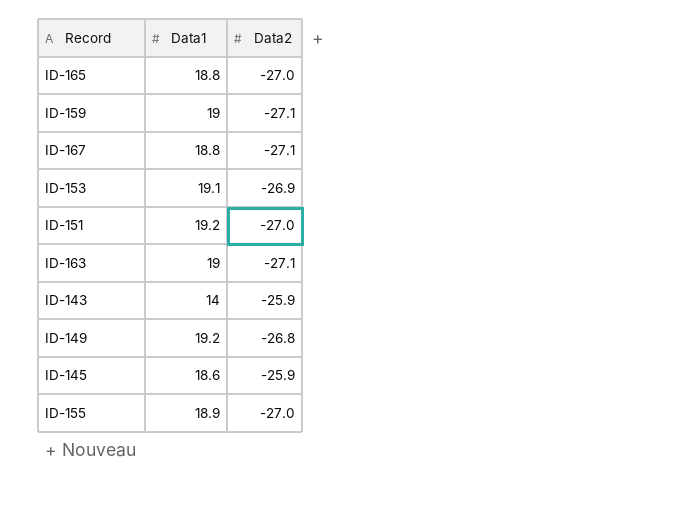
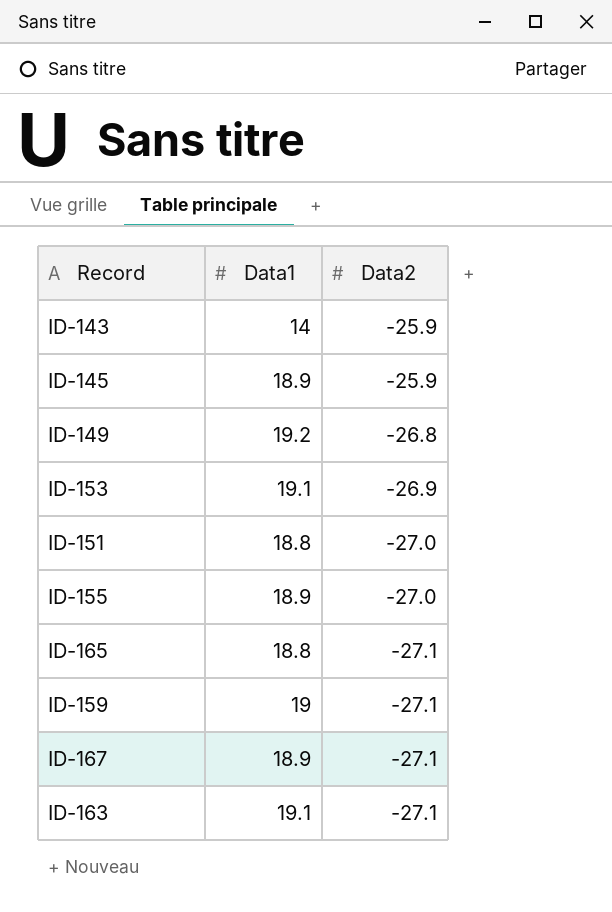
row order: none -> Data2 descending
ID-145 | Data1: 18.6 -> 18.9
ID-151 | Data1: 19.2 -> 18.8
ID-165 | Data2: -27.0 -> -27.1
ID-167 | Data1: 18.8 -> 18.9
ID-163 | Data1: 19 -> 19.1

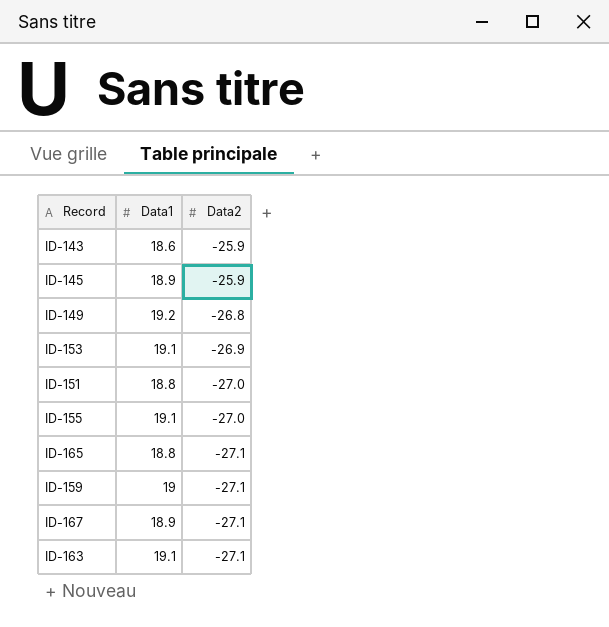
ID-143 | Data1: 14 -> 18.6
ID-155 | Data1: 18.9 -> 19.1

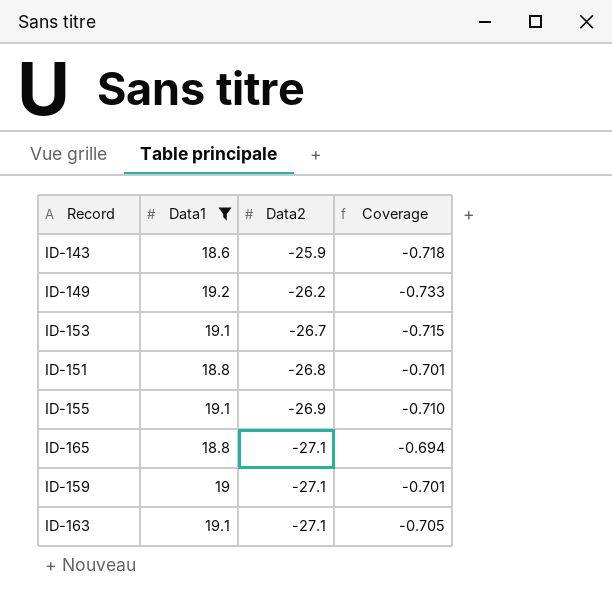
filter: none -> Data1 != 18.9
column Coverage | formula: none -> [Data1] / [Data2]
ID-149 | Data2: -26.8 -> -26.2
ID-153 | Data2: -26.9 -> -26.7
ID-151 | Data2: -27.0 -> -26.8
ID-155 | Data2: -27.0 -> -26.9

